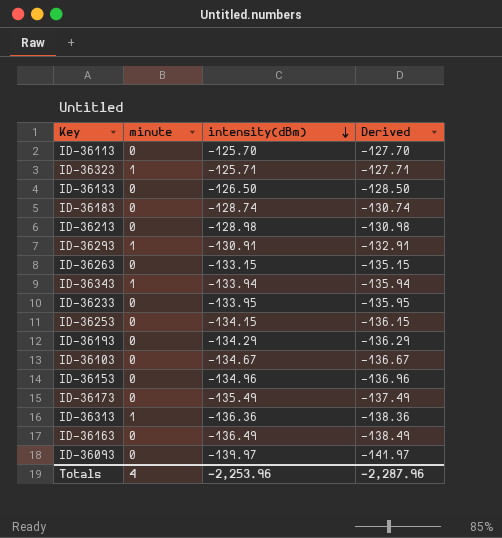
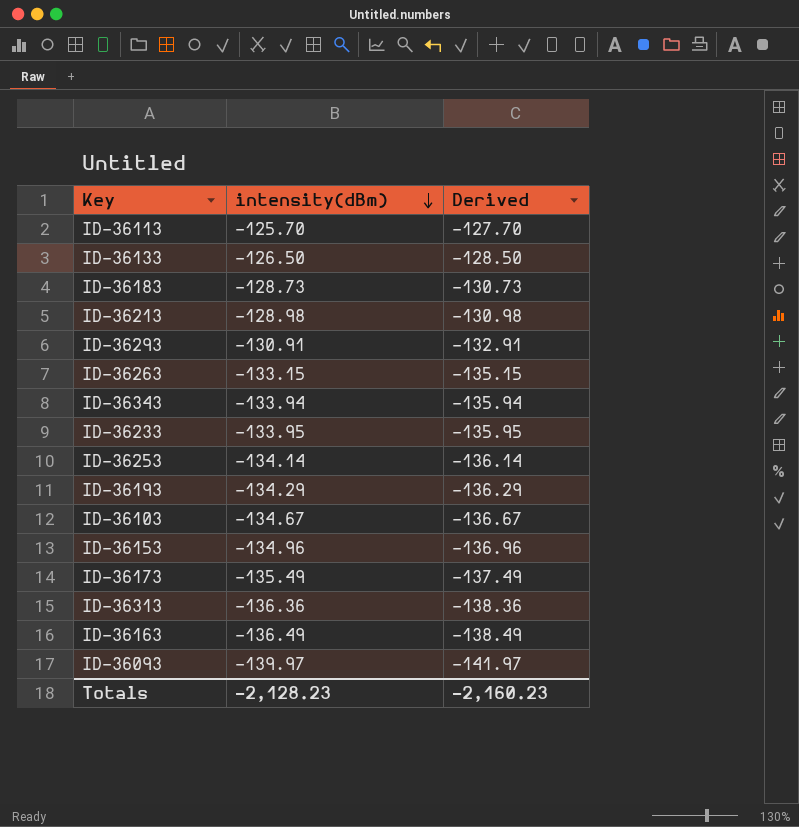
column minute | position: 2 -> none
row ID-36323: 1 | -125.71 | -127.71 -> none
ID-36183 | intensity(dBm): -128.74 -> -128.73
ID-36183 | Derived: -130.74 -> -130.73
ID-36253 | intensity(dBm): -134.15 -> -134.14
ID-36253 | Derived: -136.15 -> -136.14
Totals | intensity(dBm): -2,253.96 -> -2,128.23
Totals | Derived: -2,287.96 -> -2,160.23

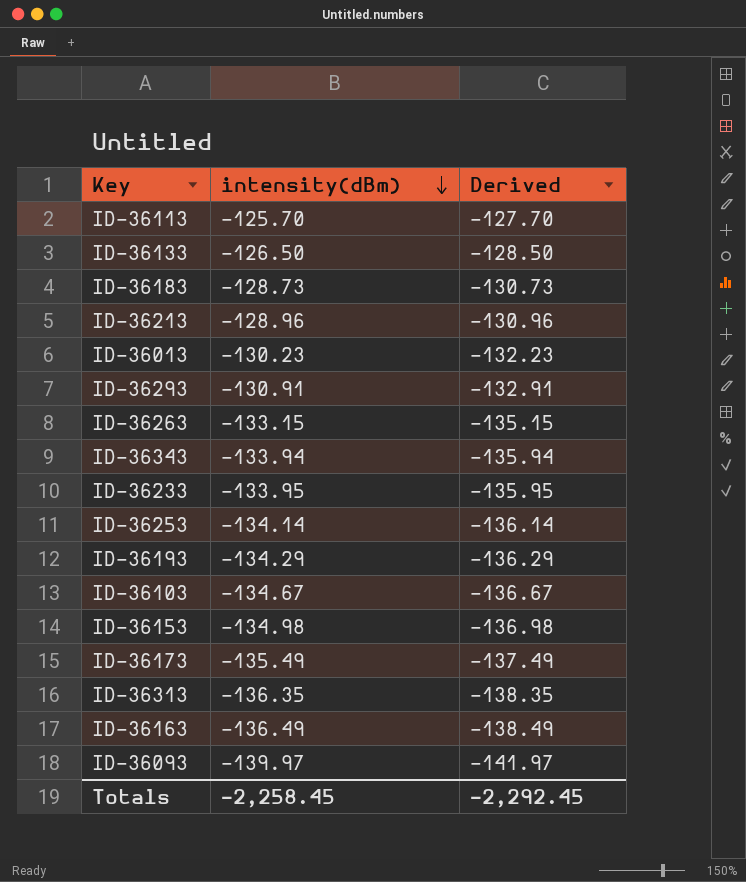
ID-36213 | intensity(dBm): -128.98 -> -128.96
ID-36213 | Derived: -130.98 -> -130.96
row ID-36013: none -> -130.23 | -132.23
ID-36153 | intensity(dBm): -134.96 -> -134.98
ID-36153 | Derived: -136.96 -> -136.98
ID-36313 | intensity(dBm): -136.36 -> -136.35
ID-36313 | Derived: -138.36 -> -138.35
Totals | intensity(dBm): -2,128.23 -> -2,258.45
Totals | Derived: -2,160.23 -> -2,292.45

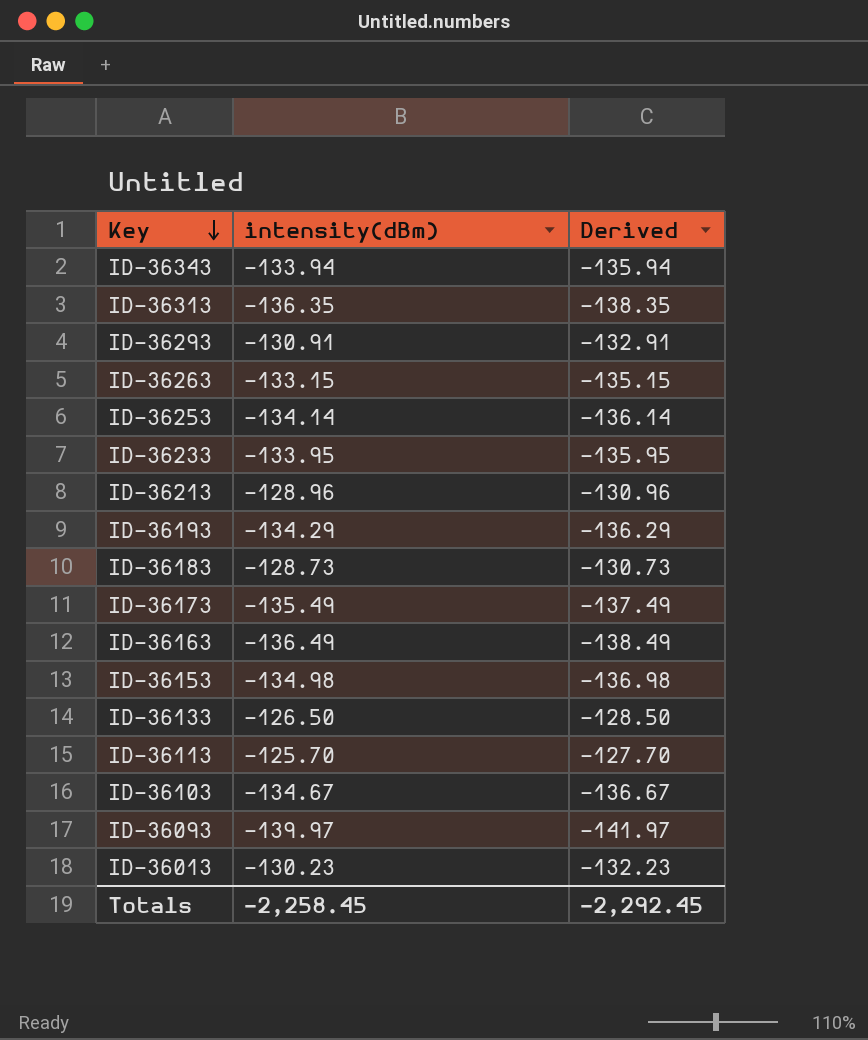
row order: intensity(dBm) descending -> Key descending

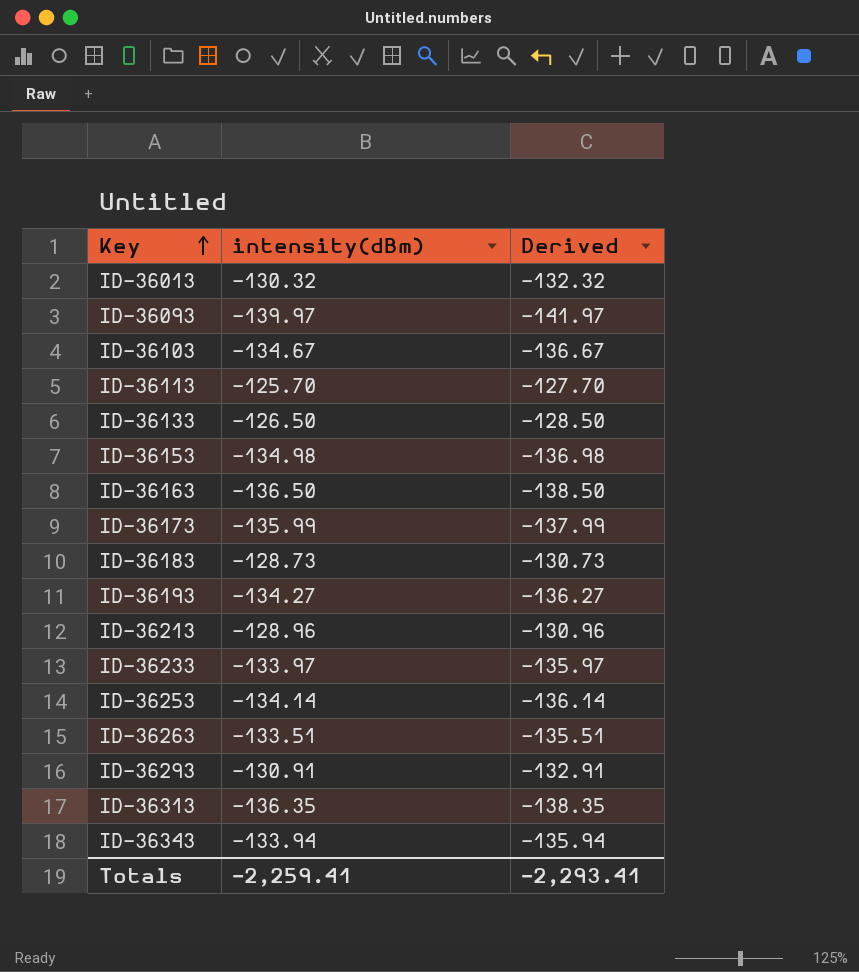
row order: Key descending -> Key ascending
ID-36013 | intensity(dBm): -130.23 -> -130.32
ID-36013 | Derived: -132.23 -> -132.32
ID-36163 | intensity(dBm): -136.49 -> -136.50
ID-36163 | Derived: -138.49 -> -138.50
ID-36173 | intensity(dBm): -135.49 -> -135.99
ID-36173 | Derived: -137.49 -> -137.99
ID-36193 | intensity(dBm): -134.29 -> -134.27
ID-36193 | Derived: -136.29 -> -136.27
ID-36233 | intensity(dBm): -133.95 -> -133.97
ID-36233 | Derived: -135.95 -> -135.97
ID-36263 | intensity(dBm): -133.15 -> -133.51
ID-36263 | Derived: -135.15 -> -135.51
Totals | intensity(dBm): -2,258.45 -> -2,259.41
Totals | Derived: -2,292.45 -> -2,293.41

